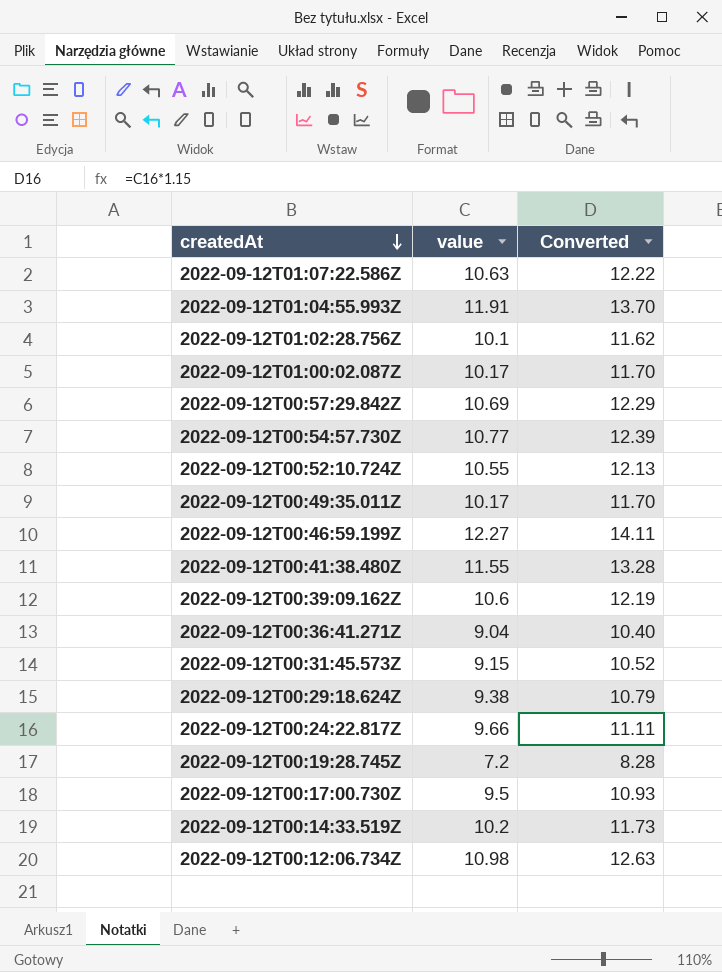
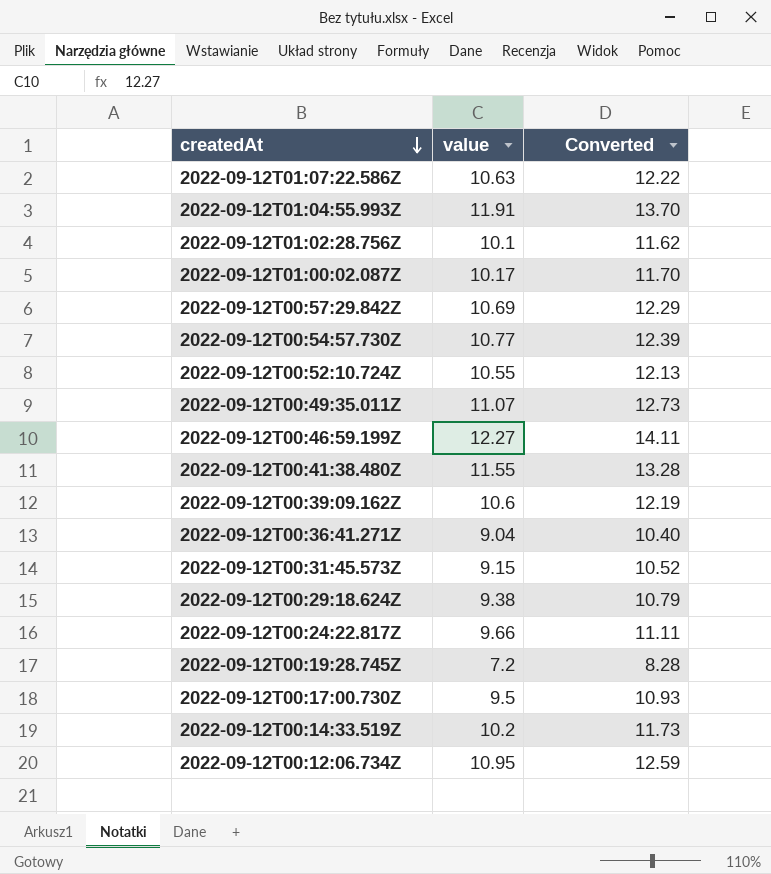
2022-09-12T00:49:35.011Z | value: 10.17 -> 11.07
2022-09-12T00:49:35.011Z | Converted: 11.70 -> 12.73
2022-09-12T00:12:06.734Z | value: 10.98 -> 10.95
2022-09-12T00:12:06.734Z | Converted: 12.63 -> 12.59

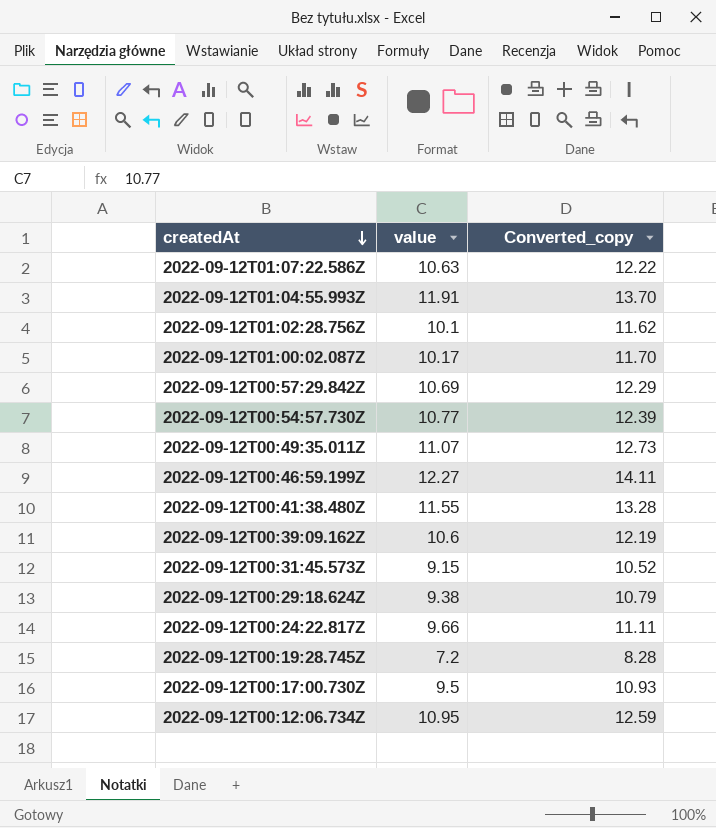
column name: Converted -> Converted_copy
row 2022-09-12T00:52:10.724Z: 10.55 | 12.13 -> none
row 2022-09-12T00:36:41.271Z: 9.04 | 10.40 -> none
row 2022-09-12T00:14:33.519Z: 10.2 | 11.73 -> none

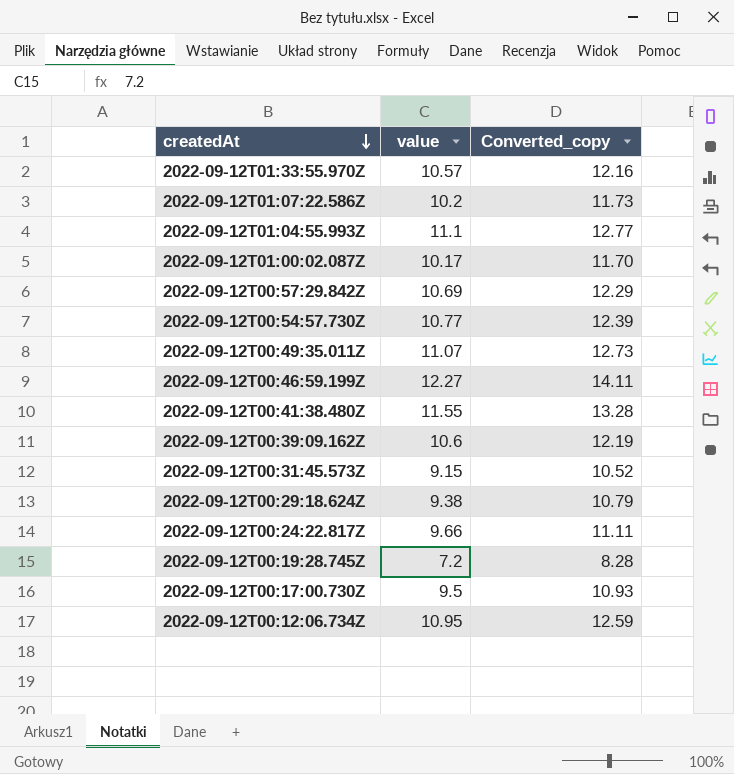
row 2022-09-12T01:02:28.756Z: 10.1 | 11.62 -> none
row 2022-09-12T01:33:55.970Z: none -> 10.57 | 12.16
2022-09-12T01:07:22.586Z | value: 10.63 -> 10.2
2022-09-12T01:07:22.586Z | Converted_copy: 12.22 -> 11.73
2022-09-12T01:04:55.993Z | value: 11.91 -> 11.1
2022-09-12T01:04:55.993Z | Converted_copy: 13.70 -> 12.77

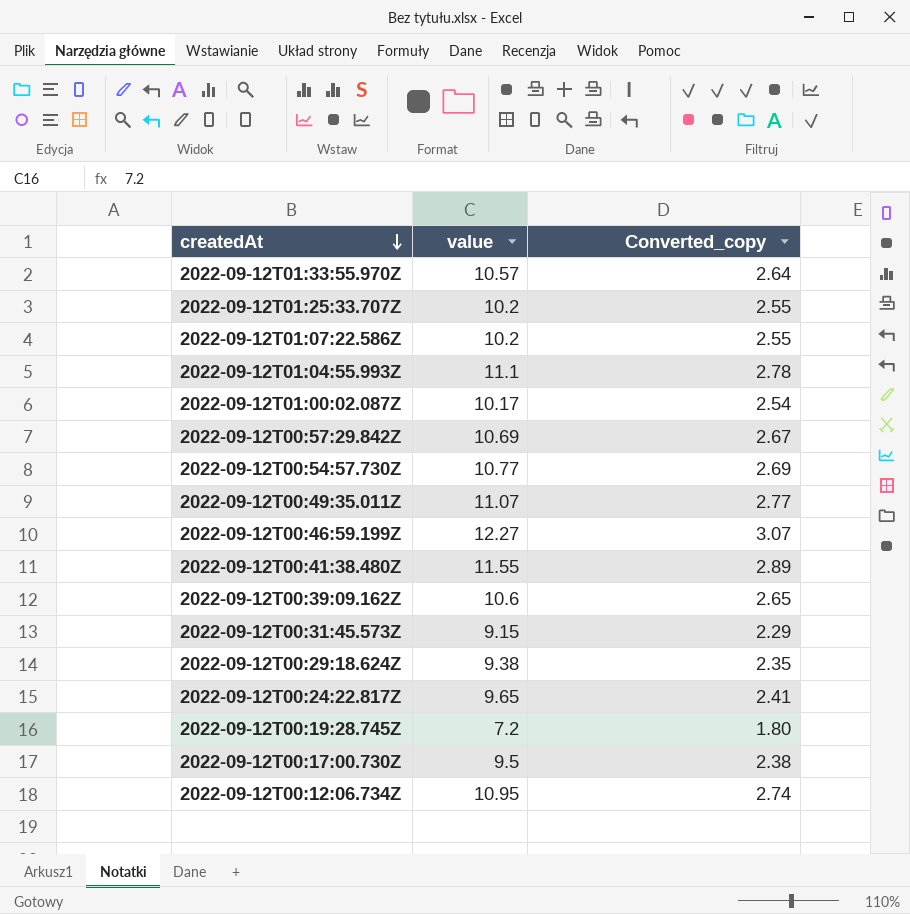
column Converted_copy | formula: [value] * 1.15 -> [value] * 0.25
row 2022-09-12T01:25:33.707Z: none -> 10.2 | 2.55
2022-09-12T00:24:22.817Z | value: 9.66 -> 9.65

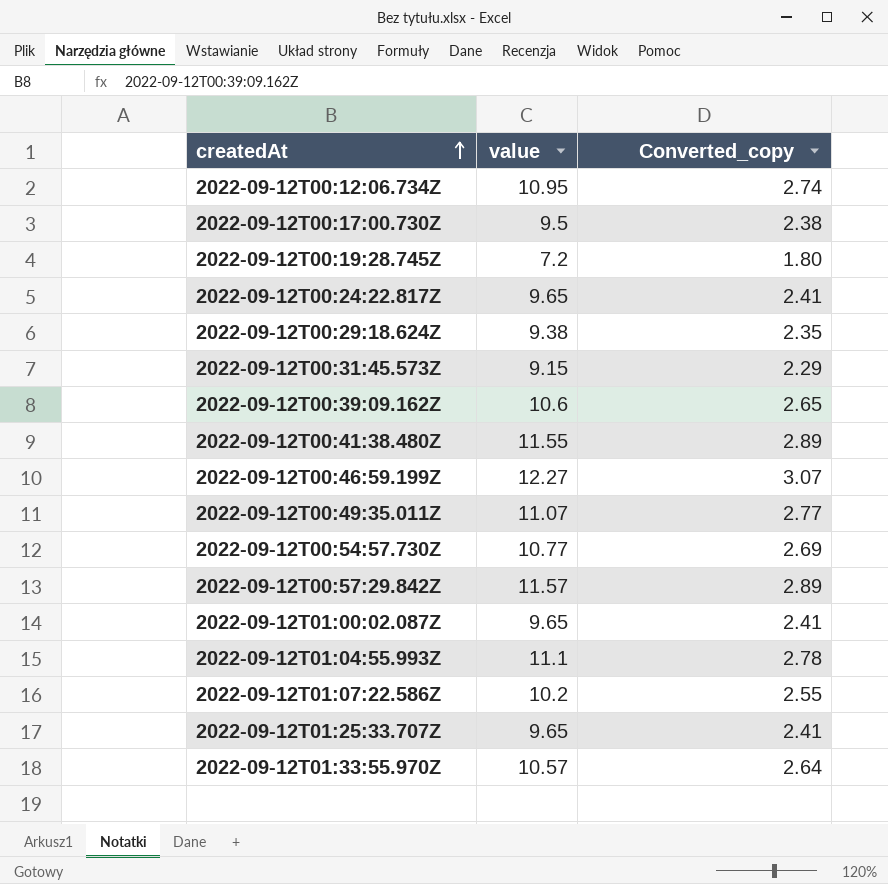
row order: createdAt descending -> createdAt ascending
2022-09-12T00:57:29.842Z | value: 10.69 -> 11.57
2022-09-12T00:57:29.842Z | Converted_copy: 2.67 -> 2.89
2022-09-12T01:00:02.087Z | value: 10.17 -> 9.65
2022-09-12T01:00:02.087Z | Converted_copy: 2.54 -> 2.41
2022-09-12T01:25:33.707Z | value: 10.2 -> 9.65
2022-09-12T01:25:33.707Z | Converted_copy: 2.55 -> 2.41

